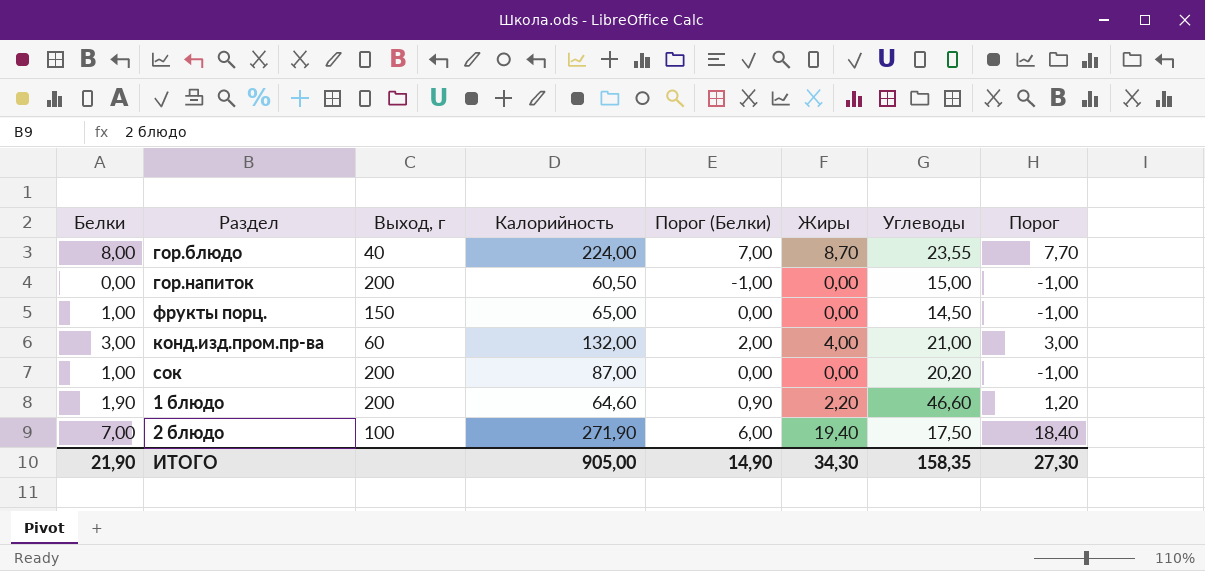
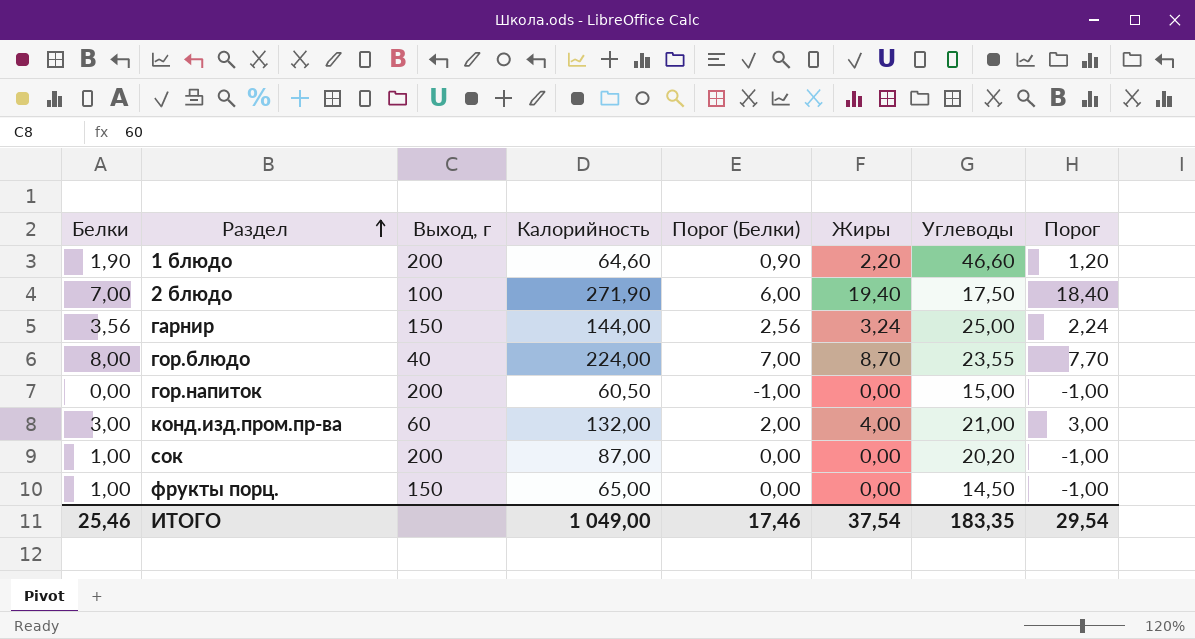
row order: none -> Раздел ascending
row гарнир: none -> 3,56 | 150 | 144,00 | 2,56 | 3,24 | 25,00 | 2,24
ИТОГО | Белки: 21,90 -> 25,46
ИТОГО | Калорийность: 905,00 -> 1 049,00
ИТОГО | Порог (Белки): 14,90 -> 17,46
ИТОГО | Жиры: 34,30 -> 37,54
ИТОГО | Углеводы: 158,35 -> 183,35
ИТОГО | Порог: 27,30 -> 29,54

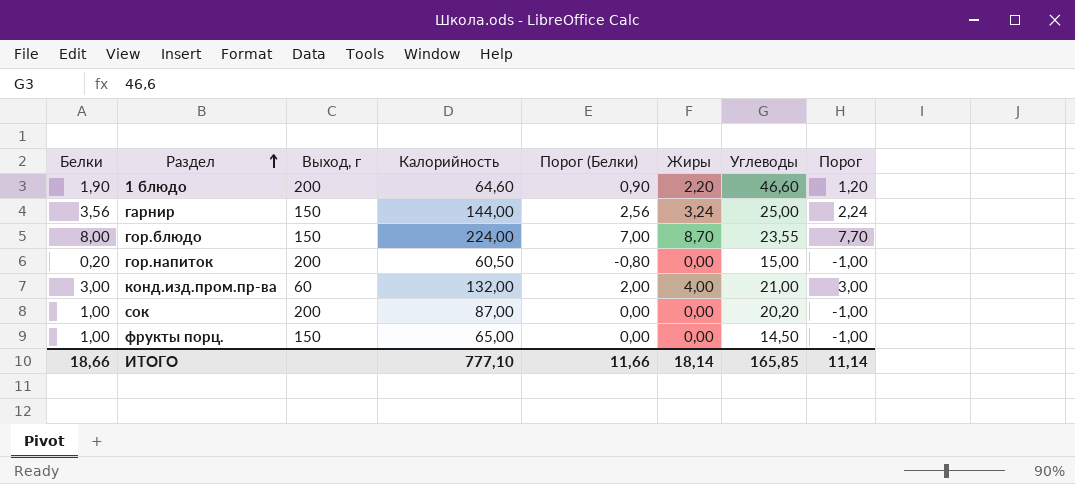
row 2 блюдо: 7,00 | 100 | 271,90 | 6,00 | 19,40 | 17,50 | 18,40 -> none
гор.блюдо | Выход, г: 40 -> 150
гор.напиток | Белки: 0,00 -> 0,20
гор.напиток | Порог (Белки): -1,00 -> -0,80
ИТОГО | Белки: 25,46 -> 18,66
ИТОГО | Калорийность: 1 049,00 -> 777,10
ИТОГО | Порог (Белки): 17,46 -> 11,66
ИТОГО | Жиры: 37,54 -> 18,14
ИТОГО | Углеводы: 183,35 -> 165,85
ИТОГО | Порог: 29,54 -> 11,14

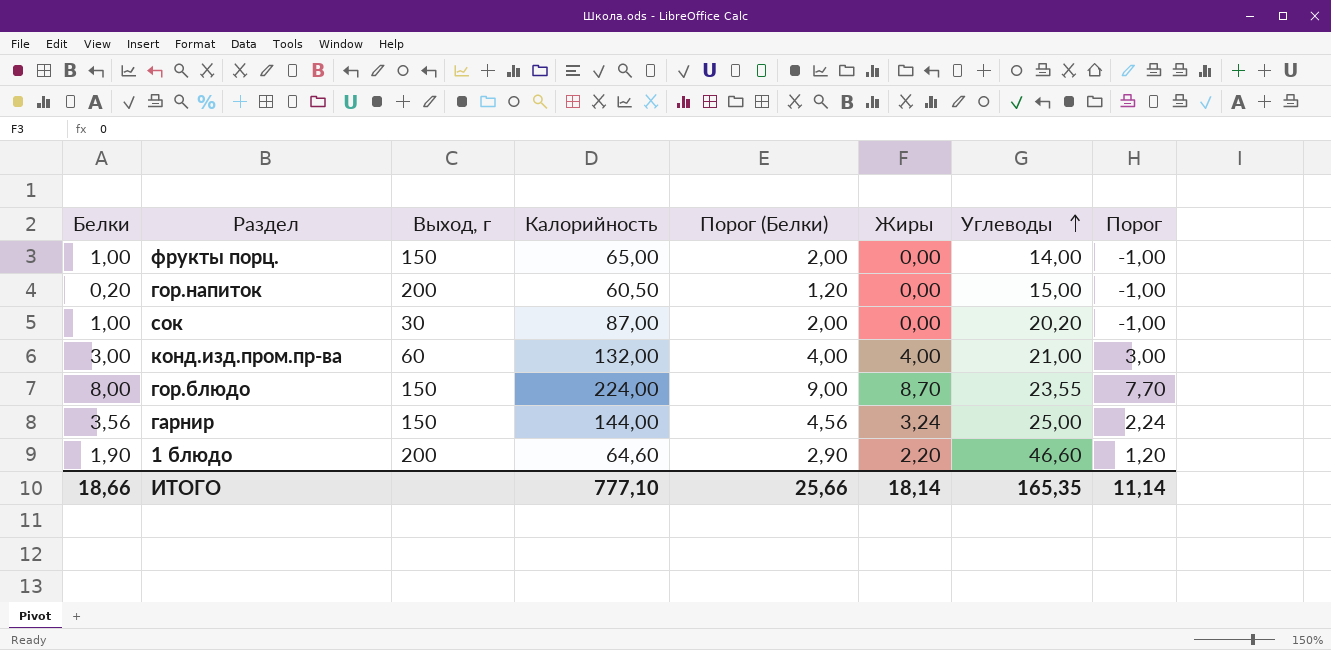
row order: Раздел ascending -> Углеводы ascending
column Порог (Белки) | formula: [Белки] - 1 -> [Белки] + 1
фрукты порц. | Углеводы: 14,50 -> 14,00
сок | Выход, г: 200 -> 30
ИТОГО | Порог (Белки): 11,66 -> 25,66
ИТОГО | Углеводы: 165,85 -> 165,35

